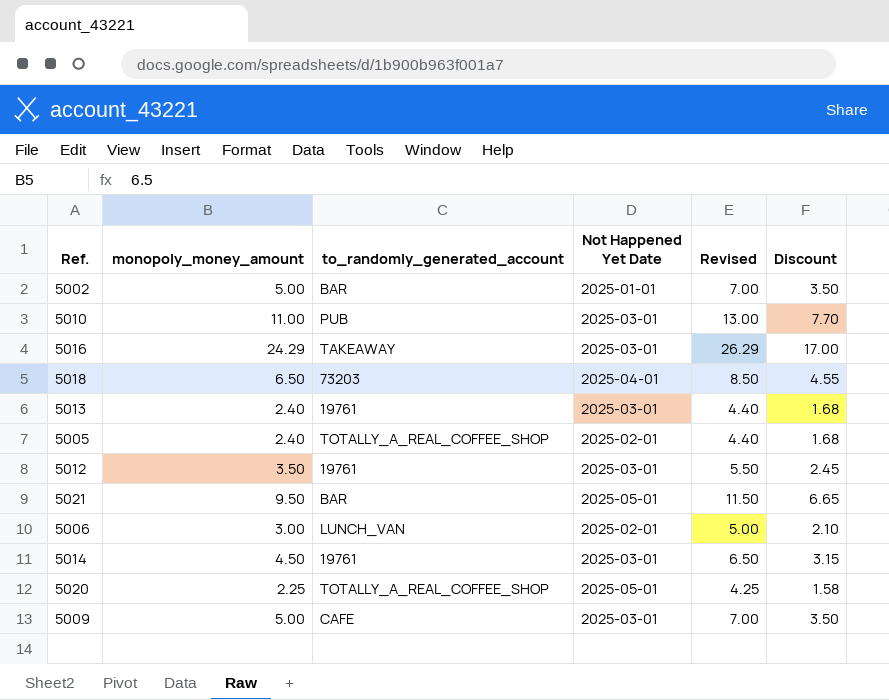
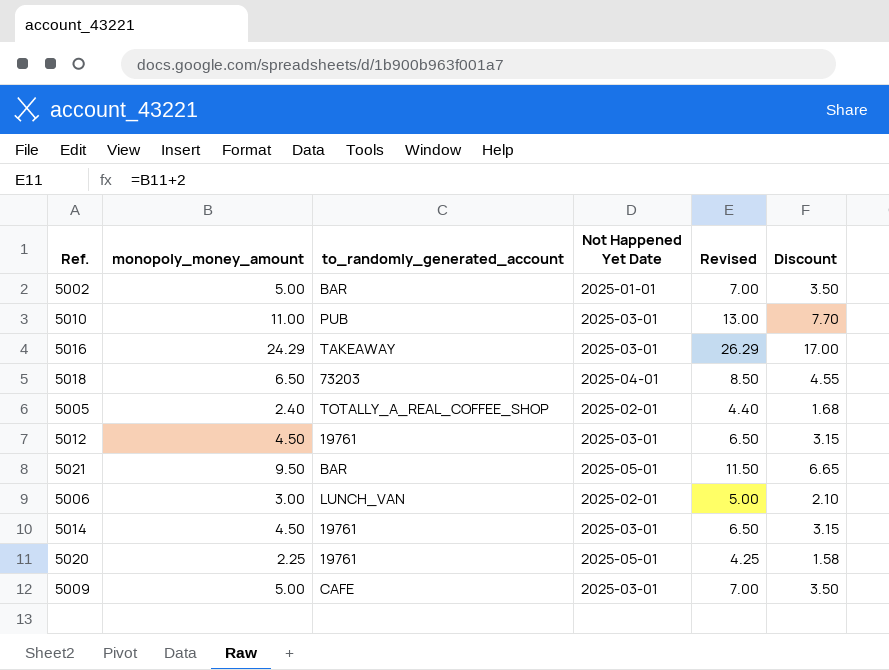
row 5013: 2.40 | 19761 | 2025-03-01 | 4.40 | 1.68 -> none
5012 | monopoly_money_amount: 3.50 -> 4.50
5012 | Revised: 5.50 -> 6.50
5012 | Discount: 2.45 -> 3.15
5020 | to_randomly_generated_account: TOTALLY_A_REAL_COFFEE_SHOP -> 19761

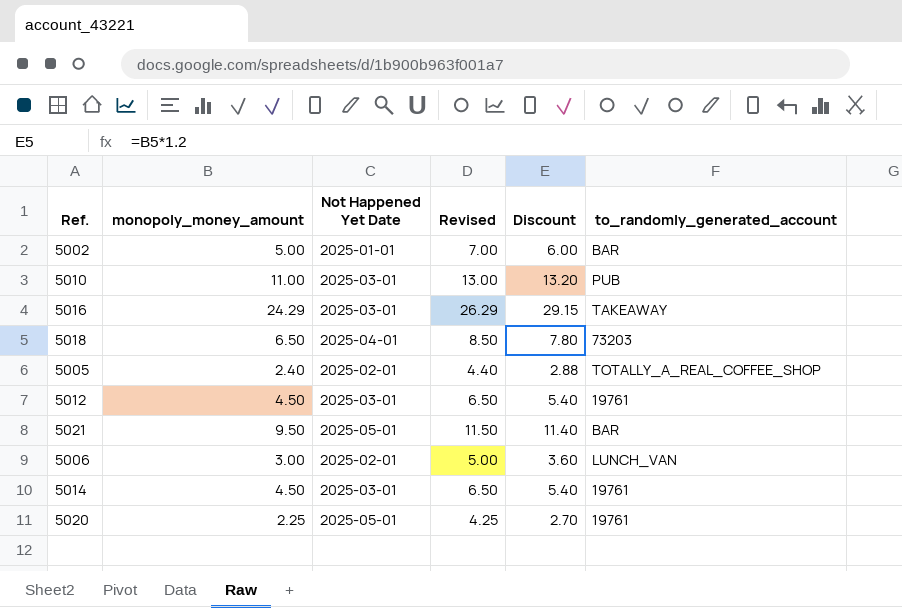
column Discount | formula: [monopoly_money_amount] * 0.7 -> [monopoly_money_amount] * 1.2
column to_randomly_generated_account | position: 3 -> 6
row 5009: 5.00 | CAFE | 2025-03-01 | 7.00 | 3.50 -> none

